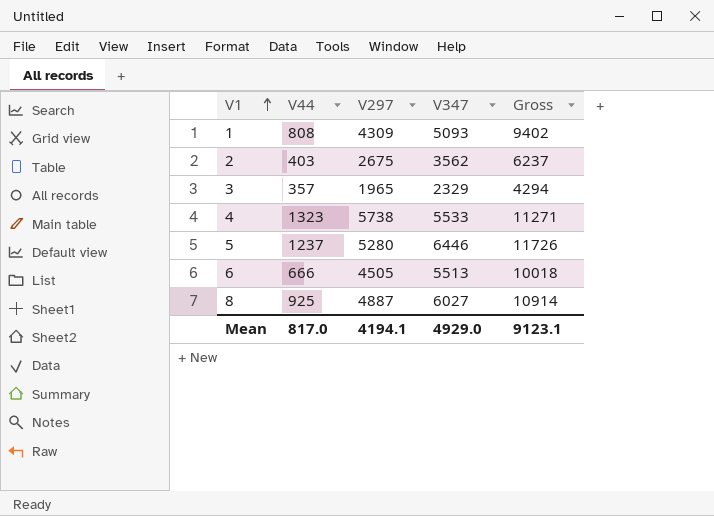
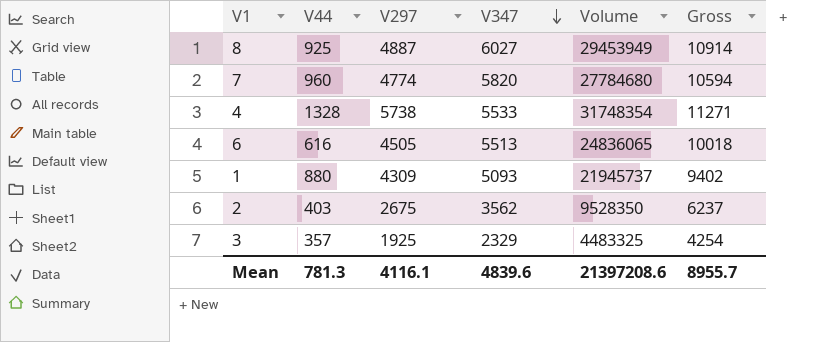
row order: V1 ascending -> V347 descending
column Volume | formula: none -> [V297] * [V347]
row 5: 1237 | 5280 | 6446 | 11726 -> none
row 7: none -> 960 | 4774 | 5820 | 27784680 | 10594
4 | V44: 1323 -> 1328
6 | V44: 666 -> 616
1 | V44: 808 -> 880
3 | V297: 1965 -> 1925
3 | Gross: 4294 -> 4254
Mean | V44: 817.0 -> 781.3
Mean | V297: 4194.1 -> 4116.1
Mean | V347: 4929.0 -> 4839.6
Mean | Gross: 9123.1 -> 8955.7

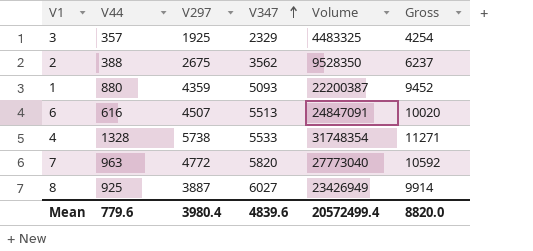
row order: V347 descending -> V347 ascending
2 | V44: 403 -> 388
1 | V297: 4309 -> 4359
1 | Volume: 21945737 -> 22200387
1 | Gross: 9402 -> 9452
6 | V297: 4505 -> 4507
6 | Volume: 24836065 -> 24847091
6 | Gross: 10018 -> 10020
7 | V44: 960 -> 963
7 | V297: 4774 -> 4772
7 | Volume: 27784680 -> 27773040
7 | Gross: 10594 -> 10592
8 | V297: 4887 -> 3887
8 | Volume: 29453949 -> 23426949
8 | Gross: 10914 -> 9914
Mean | V44: 781.3 -> 779.6
Mean | V297: 4116.1 -> 3980.4
Mean | Volume: 21397208.6 -> 20572499.4
Mean | Gross: 8955.7 -> 8820.0

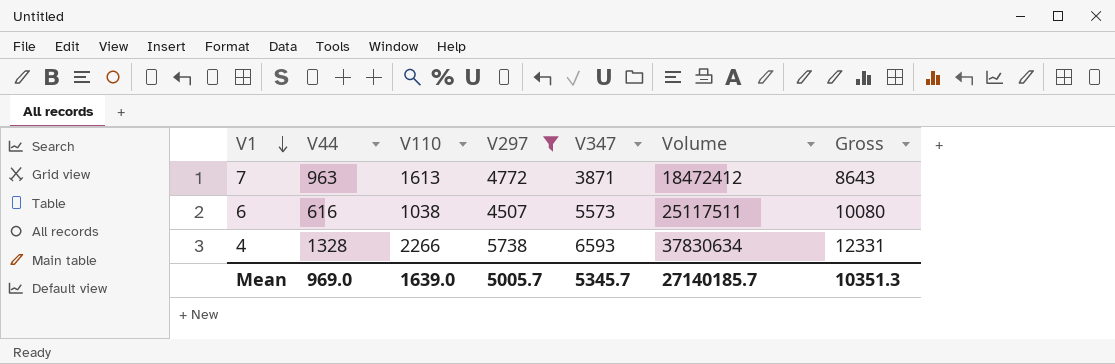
filter: none -> V297 >= 4507
row order: V347 ascending -> V1 descending
column V110 | position: none -> 3
7 | V347: 5820 -> 3871
7 | Volume: 27773040 -> 18472412
7 | Gross: 10592 -> 8643
6 | V347: 5513 -> 5573
6 | Volume: 24847091 -> 25117511
6 | Gross: 10020 -> 10080
4 | V347: 5533 -> 6593
4 | Volume: 31748354 -> 37830634
4 | Gross: 11271 -> 12331
Mean | V44: 779.6 -> 969.0
Mean | V297: 3980.4 -> 5005.7
Mean | V347: 4839.6 -> 5345.7
Mean | Volume: 20572499.4 -> 27140185.7
Mean | Gross: 8820.0 -> 10351.3

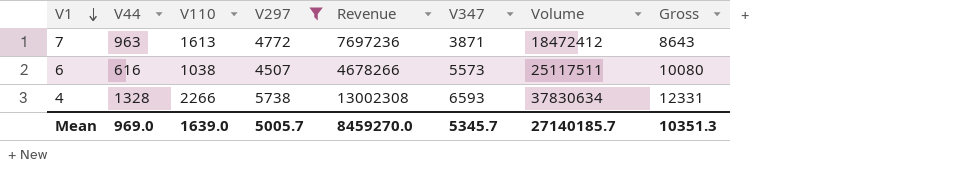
column Revenue | formula: none -> [V110] * [V297]

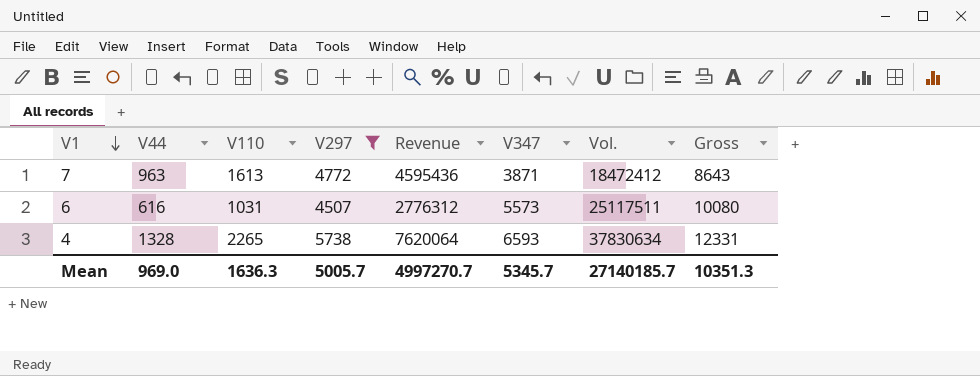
column Revenue | formula: [V110] * [V297] -> [V44] * [V297]
column name: Volume -> Vol.
6 | V110: 1038 -> 1031
4 | V110: 2266 -> 2265
Mean | V110: 1639.0 -> 1636.3
Mean | Revenue: 8459270.0 -> 4997270.7

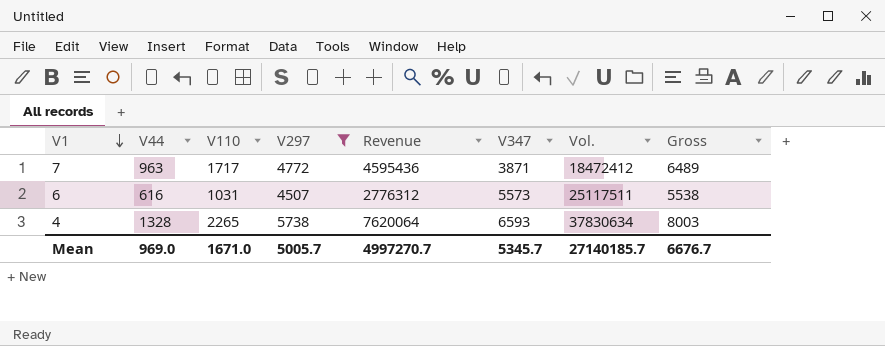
column Gross | formula: [V297] + [V347] -> [V110] + [V297]
7 | V110: 1613 -> 1717
Mean | V110: 1636.3 -> 1671.0
Mean | Gross: 10351.3 -> 6676.7

